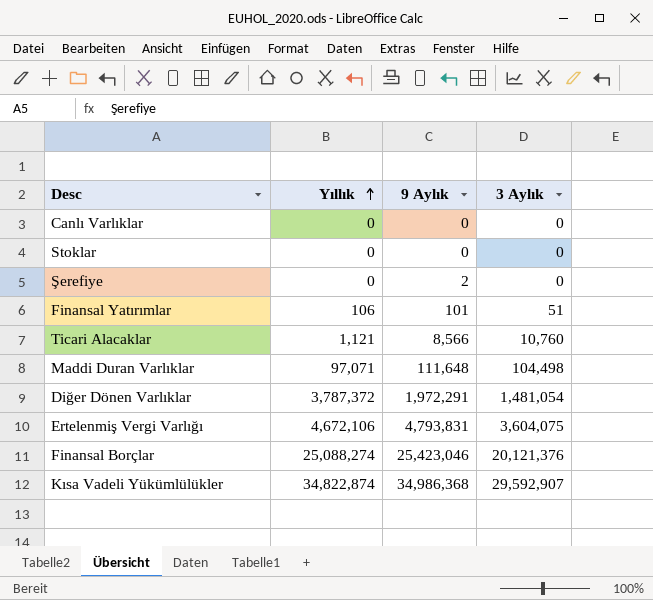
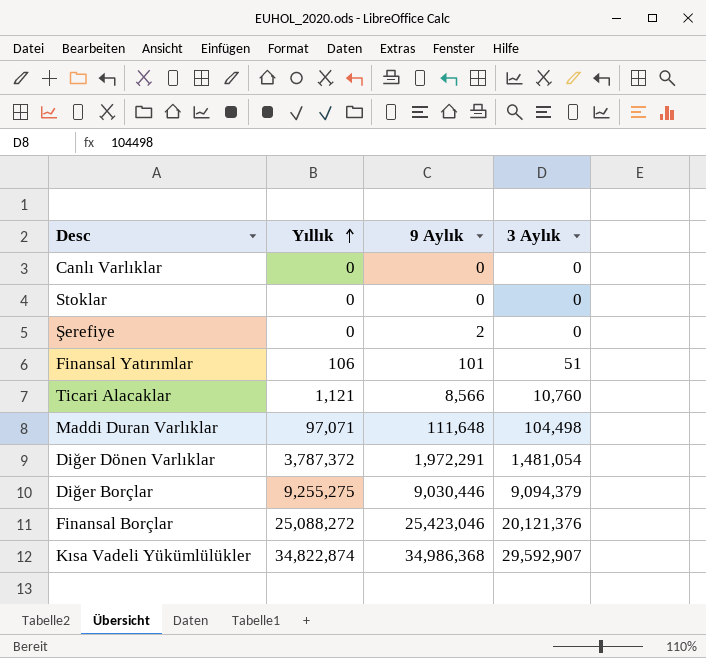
row Ertelenmiş Vergi Varlığı: 4,672,106 | 4,793,831 | 3,604,075 -> none
row Diğer Borçlar: none -> 9,255,275 | 9,030,446 | 9,094,379
Finansal Borçlar | Yıllık: 25,088,274 -> 25,088,272

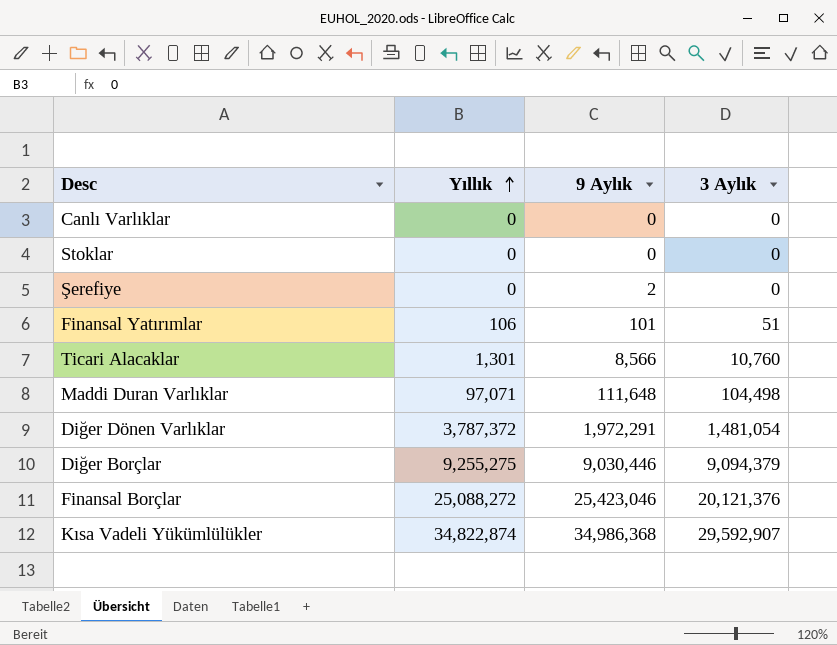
Ticari Alacaklar | Yıllık: 1,121 -> 1,301

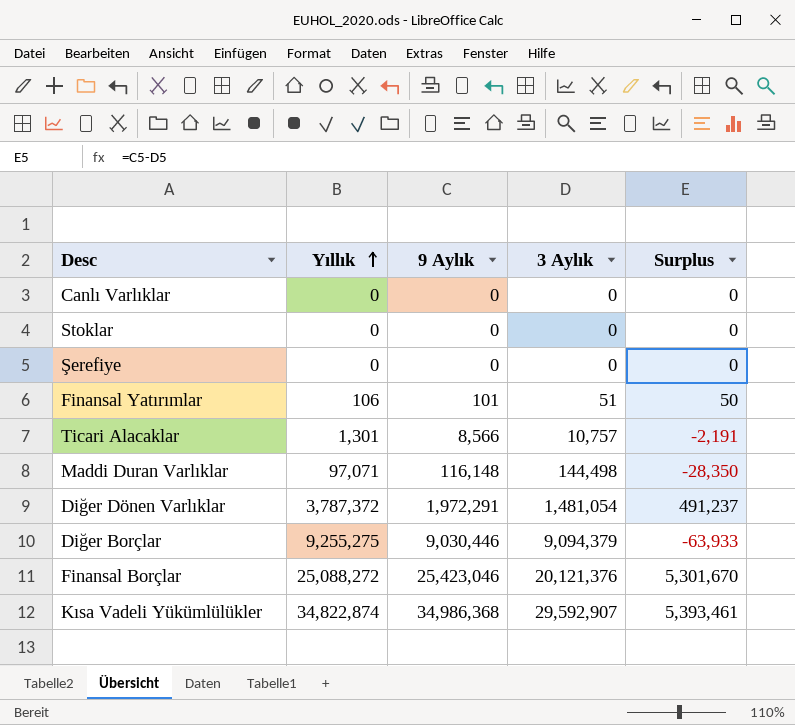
column Surplus | formula: none -> [9 Aylık] - [3 Aylık]
Şerefiye | 9 Aylık: 2 -> 0
Ticari Alacaklar | 3 Aylık: 10,760 -> 10,757
Maddi Duran Varlıklar | 9 Aylık: 111,648 -> 116,148
Maddi Duran Varlıklar | 3 Aylık: 104,498 -> 144,498

